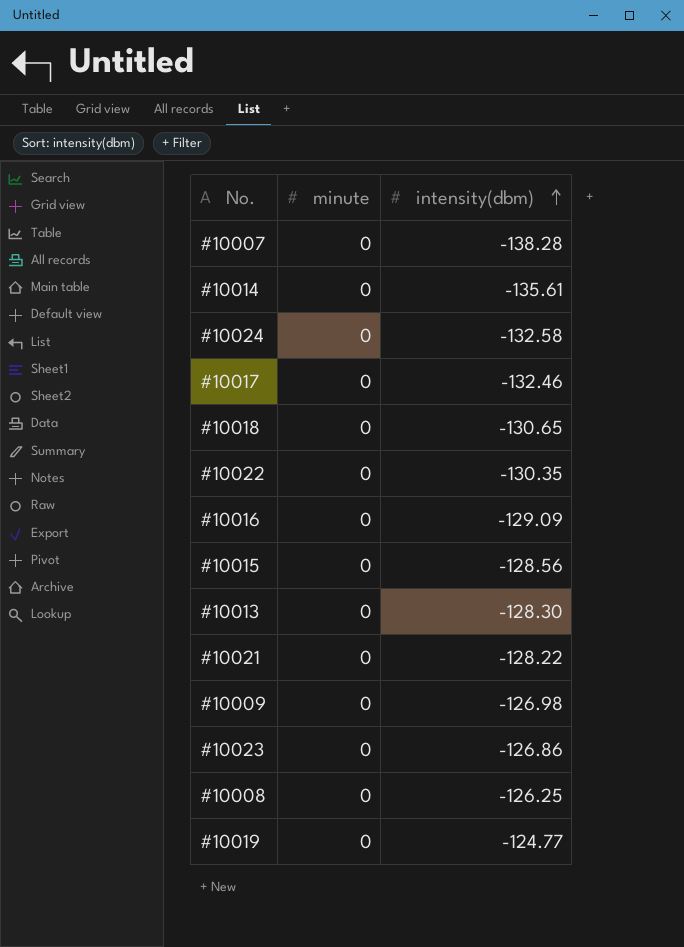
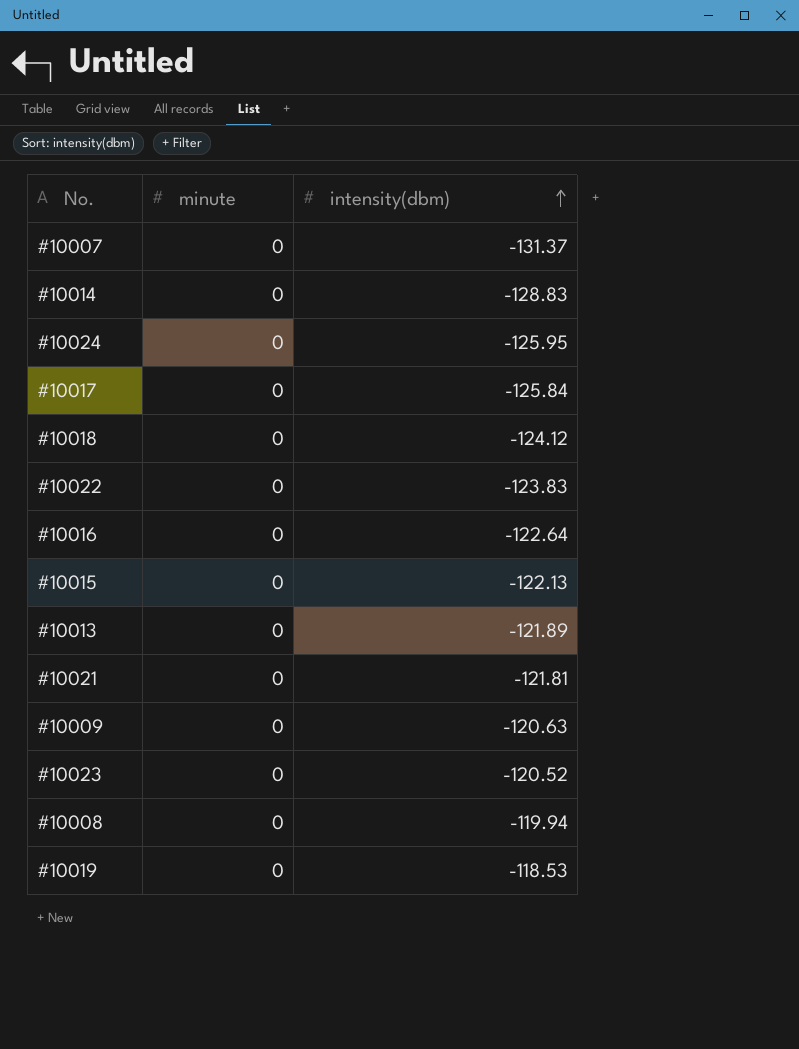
#10007 | intensity(dbm): -138.28 -> -131.37
#10014 | intensity(dbm): -135.61 -> -128.83
#10024 | intensity(dbm): -132.58 -> -125.95
#10017 | intensity(dbm): -132.46 -> -125.84
#10018 | intensity(dbm): -130.65 -> -124.12
#10022 | intensity(dbm): -130.35 -> -123.83
#10016 | intensity(dbm): -129.09 -> -122.64
#10015 | intensity(dbm): -128.56 -> -122.13
#10013 | intensity(dbm): -128.30 -> -121.89
#10021 | intensity(dbm): -128.22 -> -121.81
#10009 | intensity(dbm): -126.98 -> -120.63
#10023 | intensity(dbm): -126.86 -> -120.52
#10008 | intensity(dbm): -126.25 -> -119.94
#10019 | intensity(dbm): -124.77 -> -118.53

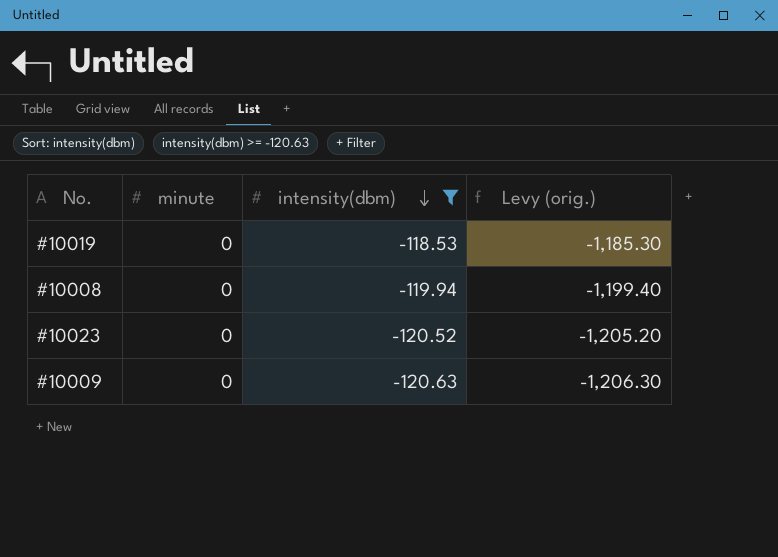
filter: none -> intensity(dbm) >= -120.63
row order: intensity(dbm) ascending -> intensity(dbm) descending
column Levy (orig.) | formula: none -> [intensity(dbm)] * 10

